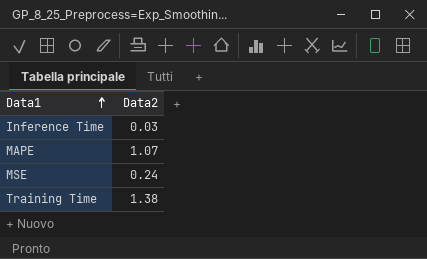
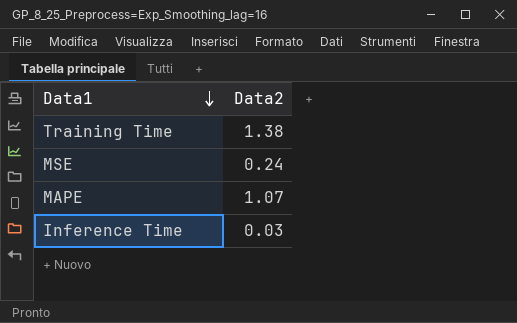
row order: Data1 ascending -> Data1 descending

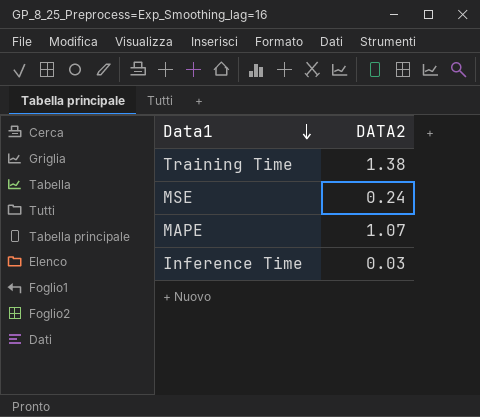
column name: Data2 -> DATA2

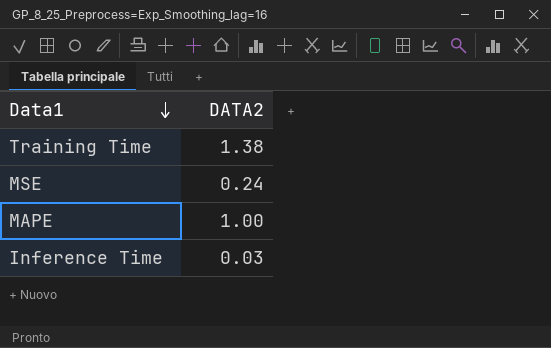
MAPE | DATA2: 1.07 -> 1.00

